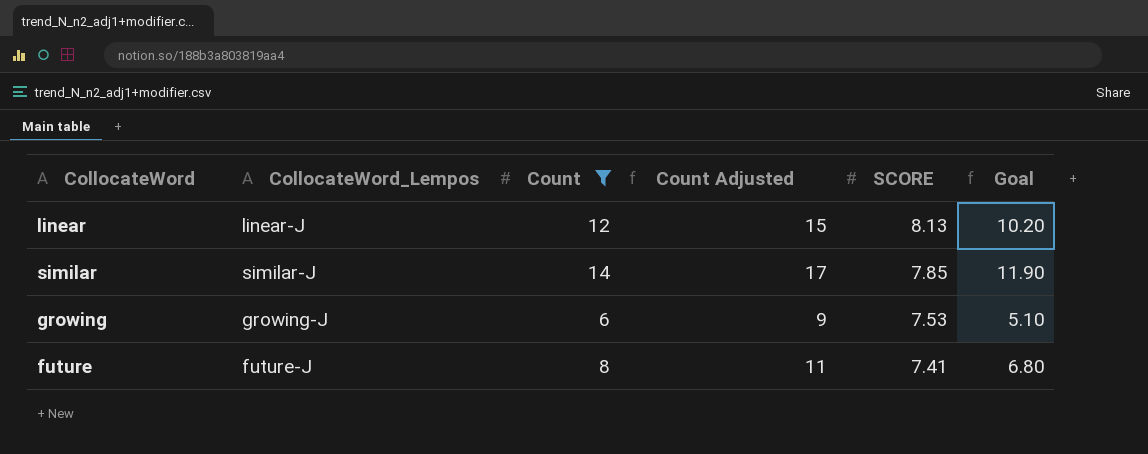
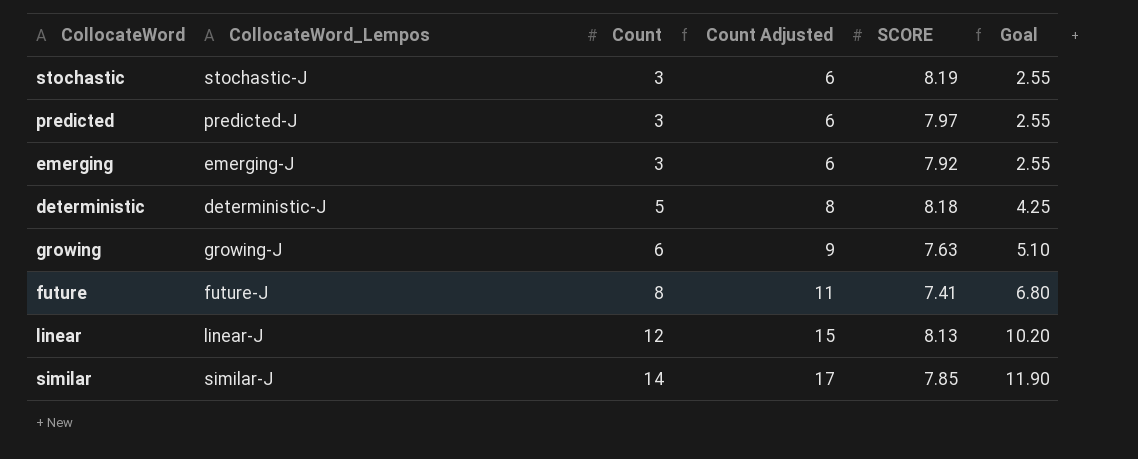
filter: Count >= 6 -> none
row order: SCORE descending -> Count ascending
growing | SCORE: 7.53 -> 7.63

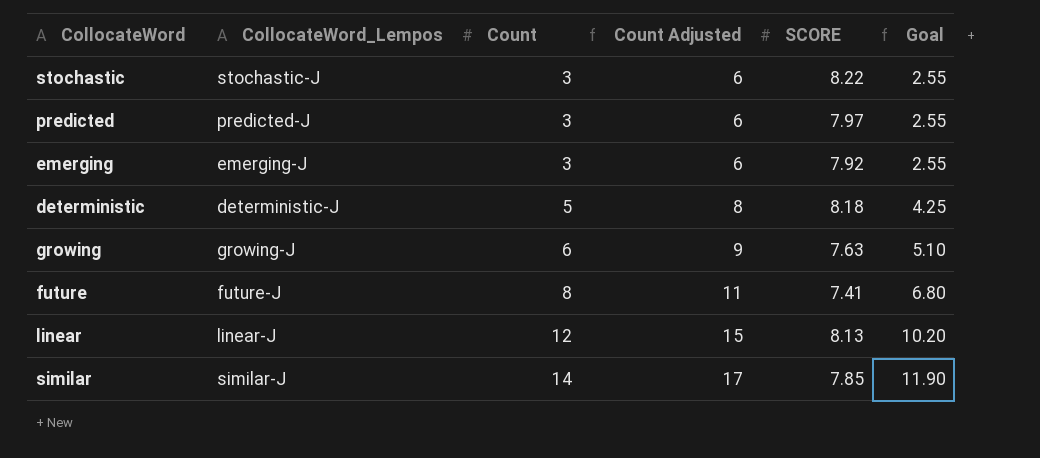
stochastic | SCORE: 8.19 -> 8.22

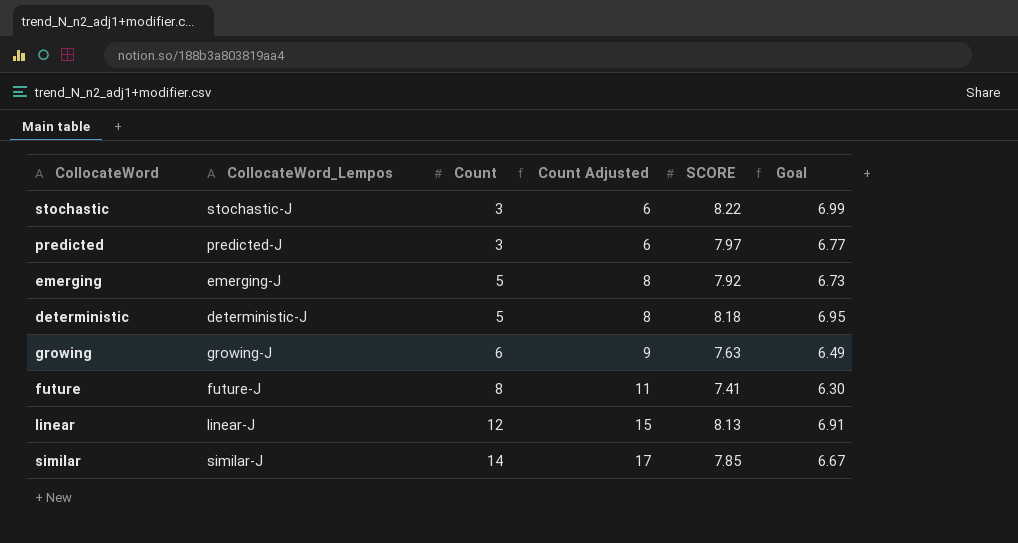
column Goal | formula: [Count] * 0.85 -> [SCORE] * 0.85
emerging | Count: 3 -> 5
emerging | Count Adjusted: 6 -> 8

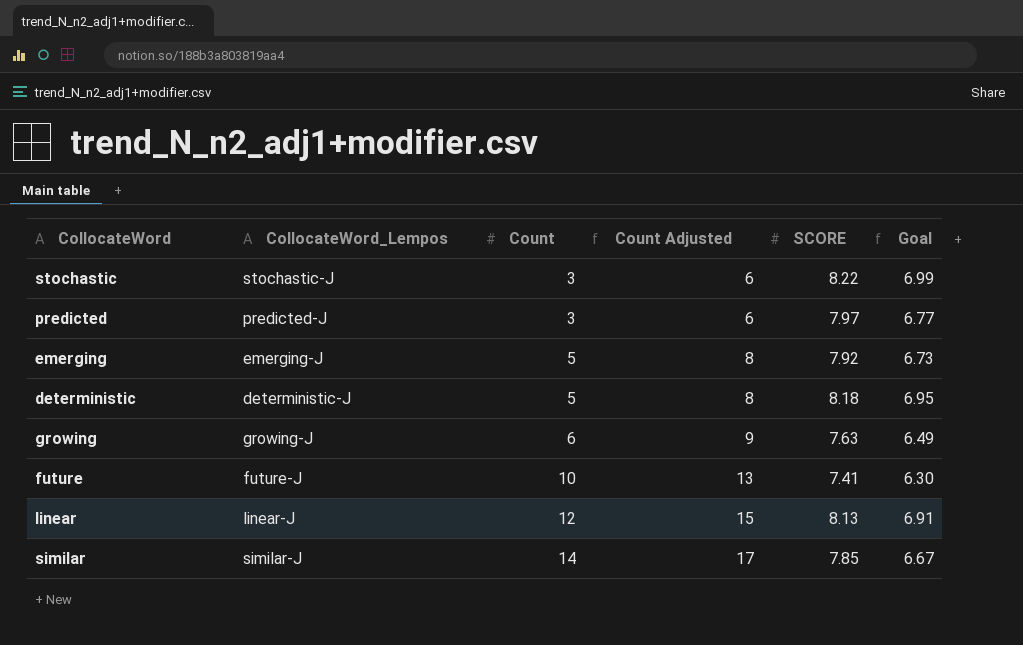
future | Count: 8 -> 10
future | Count Adjusted: 11 -> 13

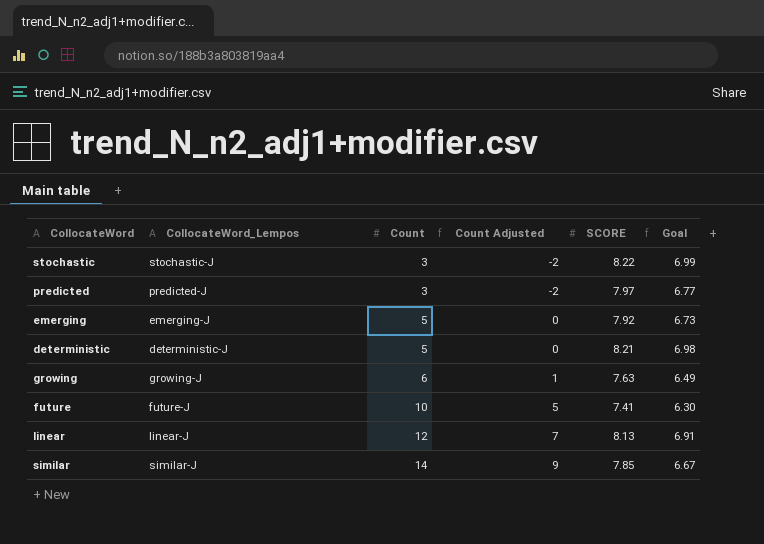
column Count Adjusted | formula: [Count] + 3 -> [Count] - 5
deterministic | SCORE: 8.18 -> 8.21
deterministic | Goal: 6.95 -> 6.98

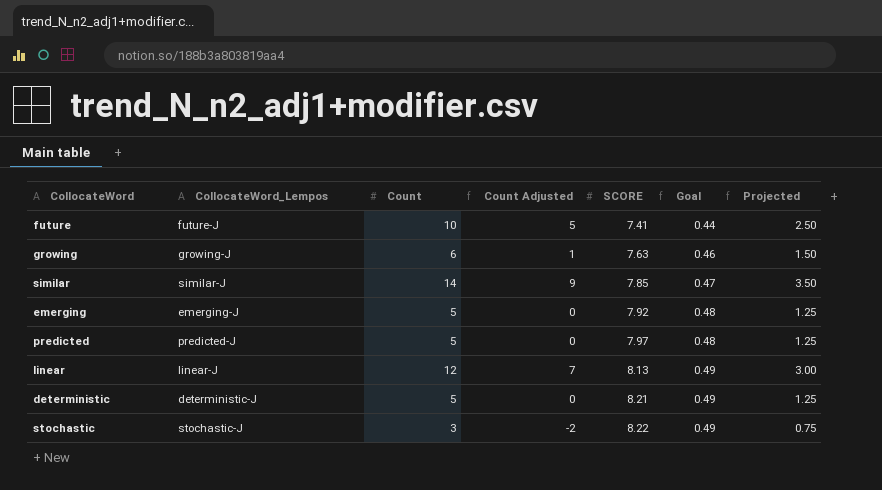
row order: Count ascending -> SCORE ascending
column Goal | formula: [SCORE] * 0.85 -> [SCORE] * 0.06
column Projected | formula: none -> [Count] * 0.25
predicted | Count: 3 -> 5
predicted | Count Adjusted: -2 -> 0

